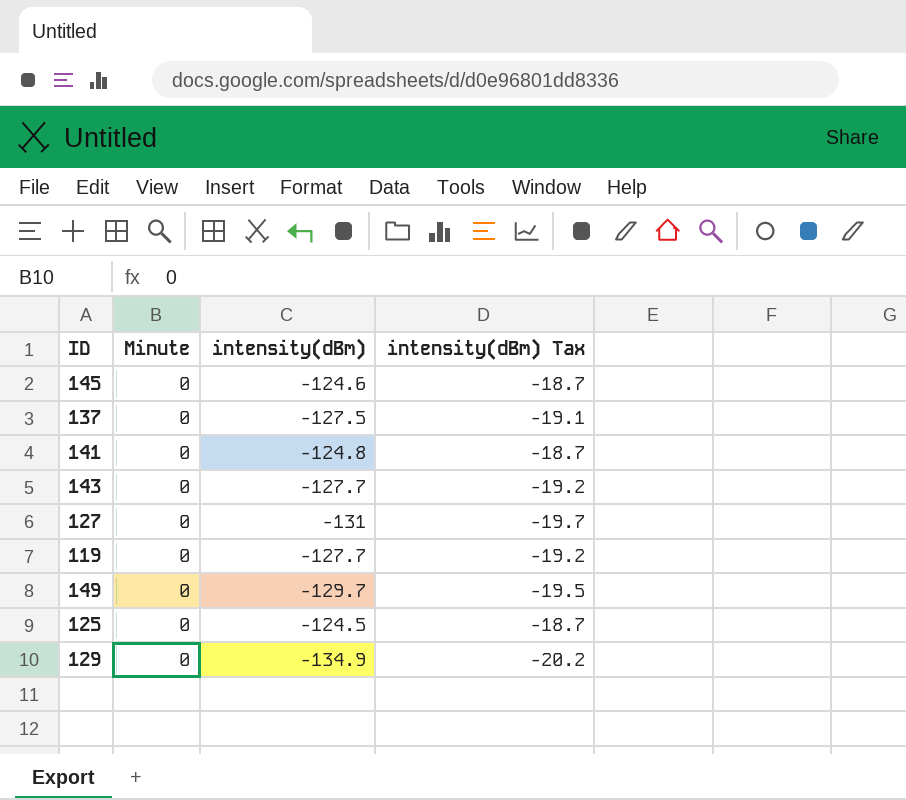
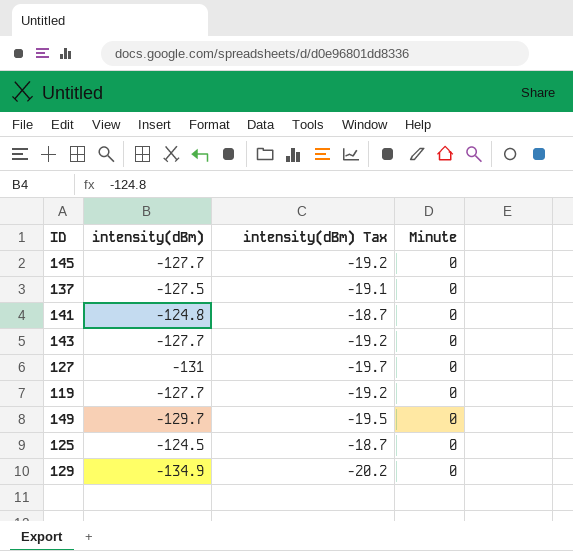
column Minute | position: 2 -> 4
145 | intensity(dBm): -124.6 -> -127.7
145 | intensity(dBm) Tax: -18.7 -> -19.2

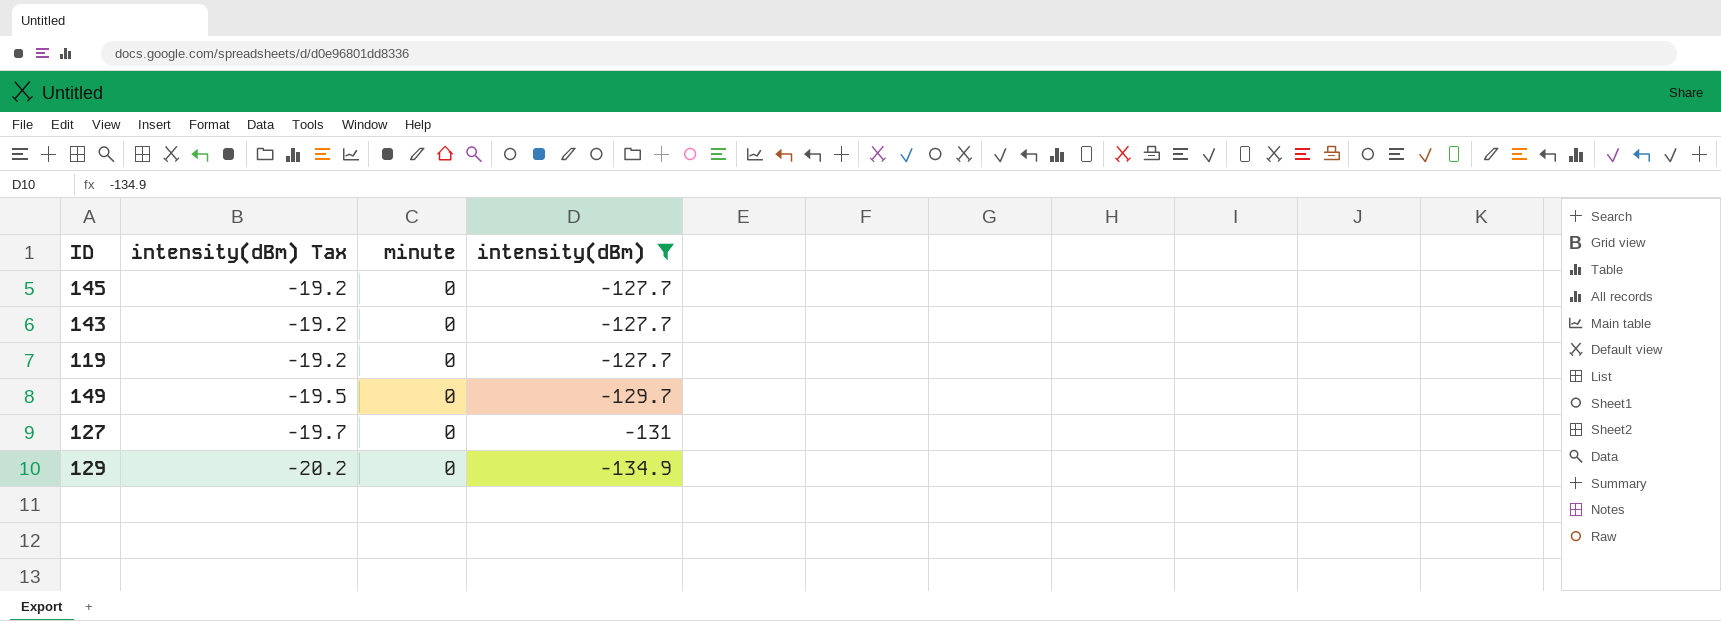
filter: none -> intensity(dBm) <= -127.7
row order: none -> intensity(dBm) Tax descending
column name: Minute -> minute
column intensity(dBm) | position: 2 -> 4

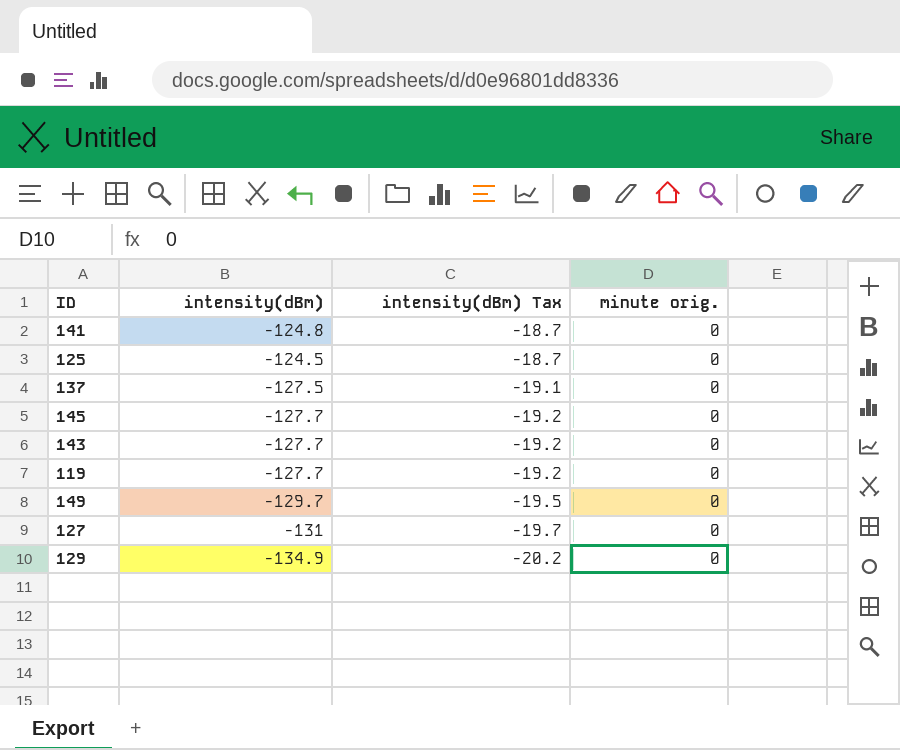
filter: intensity(dBm) <= -127.7 -> none
column intensity(dBm) | position: 4 -> 2
column name: minute -> minute orig.

